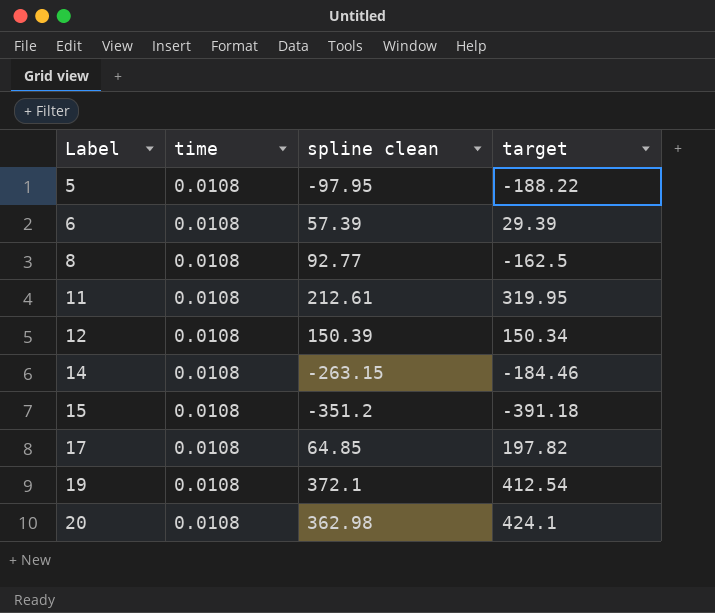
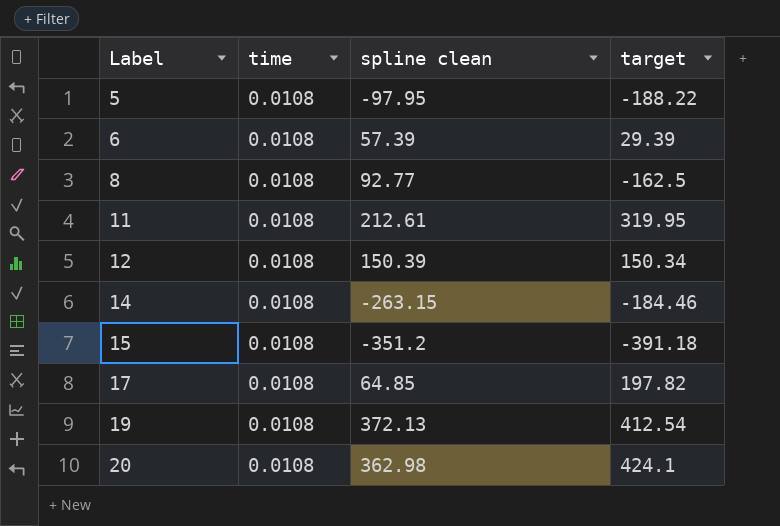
19 | spline clean: 372.1 -> 372.13

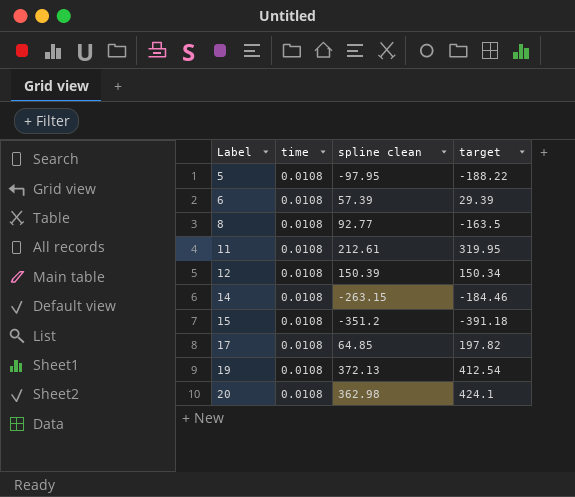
8 | target: -162.5 -> -163.5

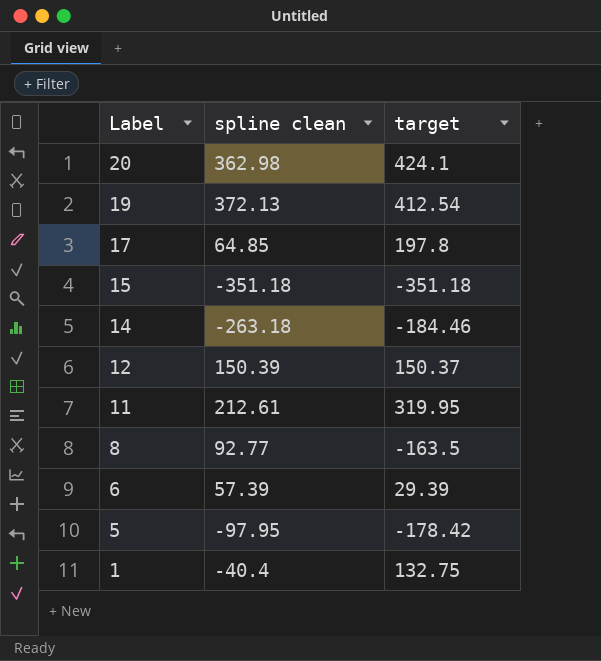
row order: Label ascending -> Label descending
column time | position: 2 -> none
17 | target: 197.82 -> 197.8
15 | spline clean: -351.2 -> -351.18
15 | target: -391.18 -> -351.18
14 | spline clean: -263.15 -> -263.18
12 | target: 150.34 -> 150.37
5 | target: -188.22 -> -178.42
row 1: none -> -40.4 | 132.75

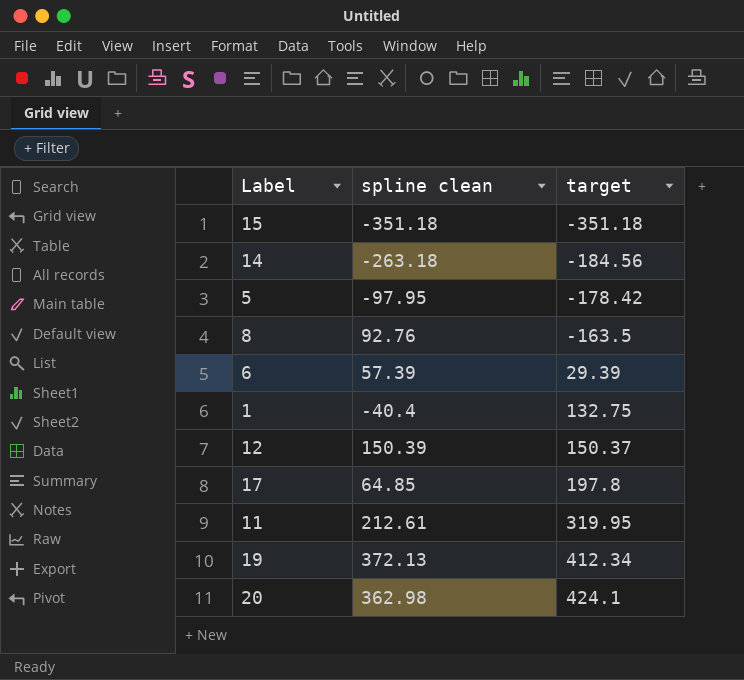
row order: Label descending -> target ascending
14 | target: -184.46 -> -184.56
8 | spline clean: 92.77 -> 92.76
19 | target: 412.54 -> 412.34

